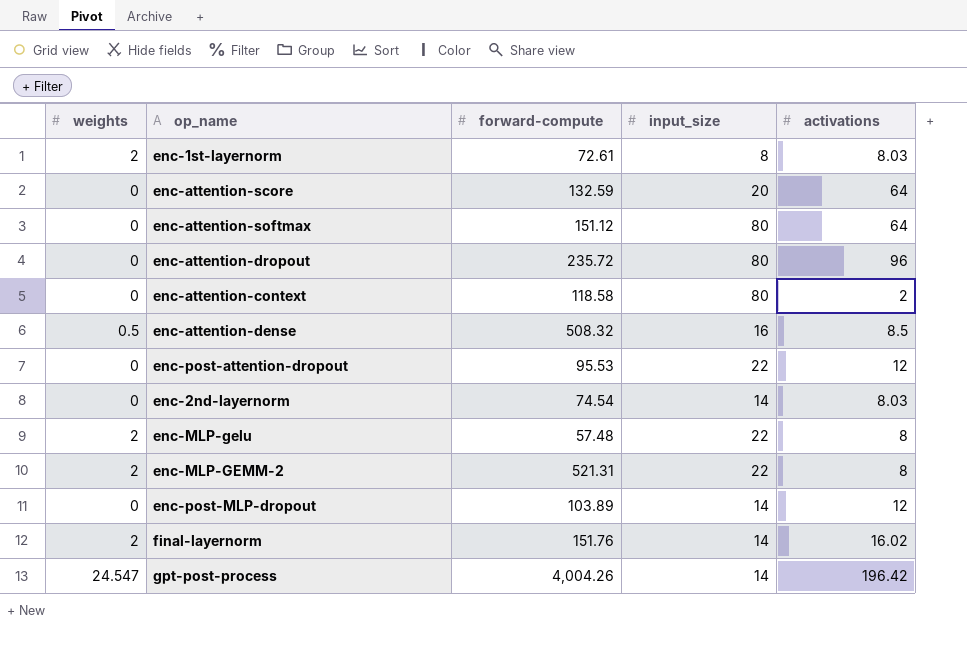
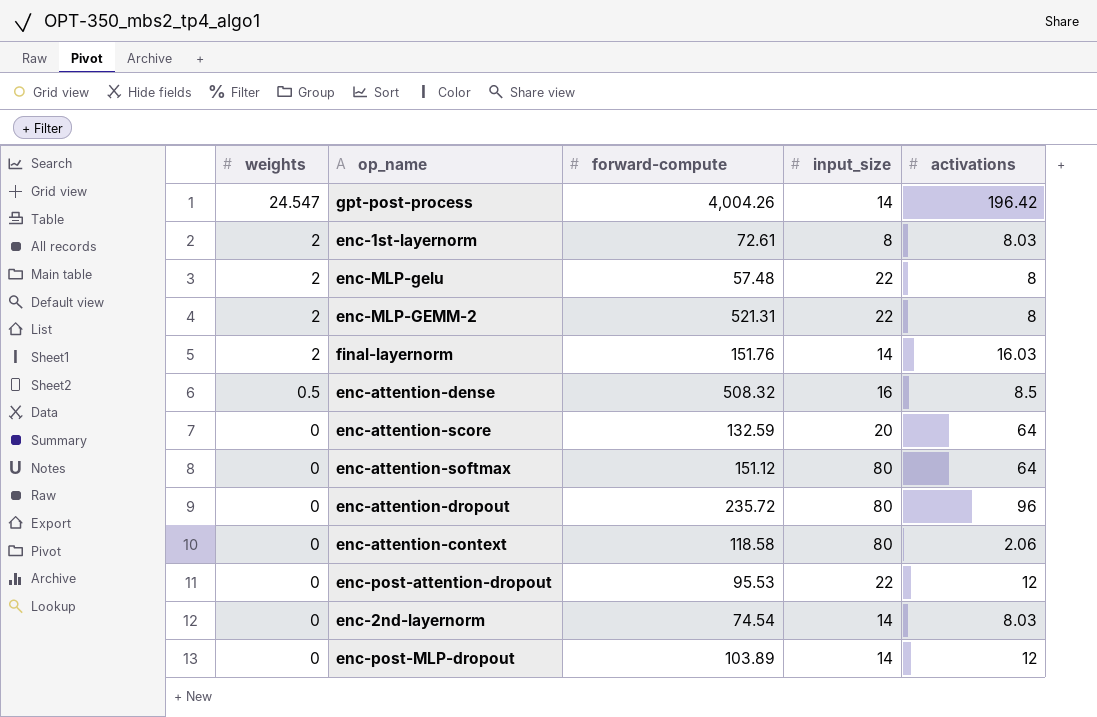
row order: none -> weights descending
final-layernorm | activations: 16.02 -> 16.03
enc-attention-context | activations: 2 -> 2.06

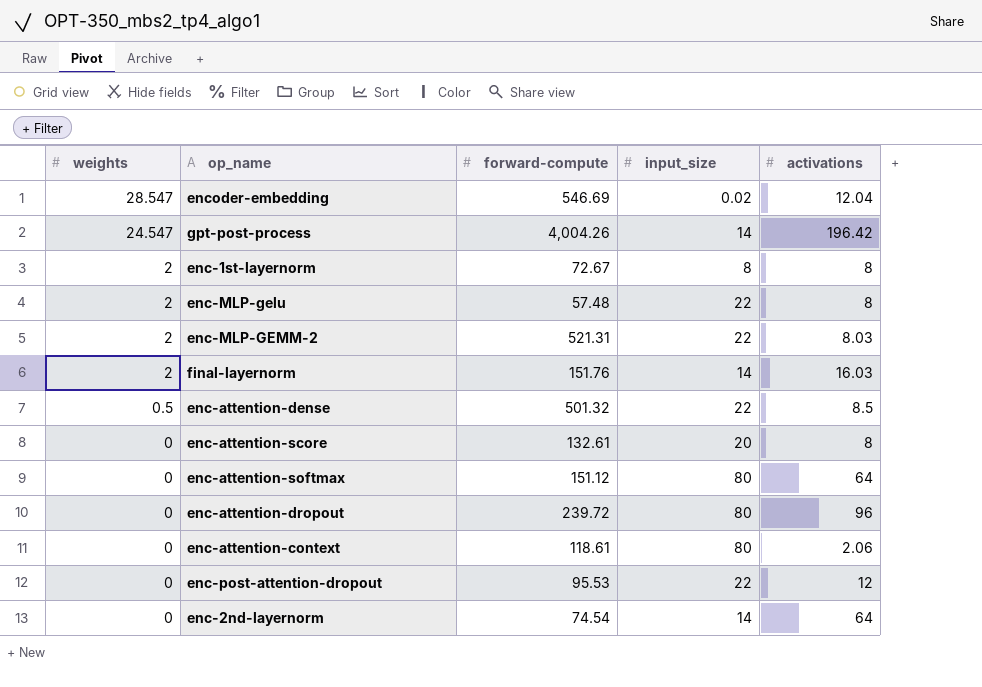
row enc-post-MLP-dropout: 0 | 103.89 | 14 | 12 -> none
row encoder-embedding: none -> 28.547 | 546.69 | 0.02 | 12.04
enc-1st-layernorm | forward-compute: 72.61 -> 72.67
enc-1st-layernorm | activations: 8.03 -> 8
enc-MLP-GEMM-2 | activations: 8 -> 8.03
enc-attention-dense | forward-compute: 508.32 -> 501.32
enc-attention-dense | input_size: 16 -> 22
enc-attention-score | forward-compute: 132.59 -> 132.61
enc-attention-score | activations: 64 -> 8
enc-attention-dropout | forward-compute: 235.72 -> 239.72
enc-attention-context | forward-compute: 118.58 -> 118.61
enc-2nd-layernorm | activations: 8.03 -> 64

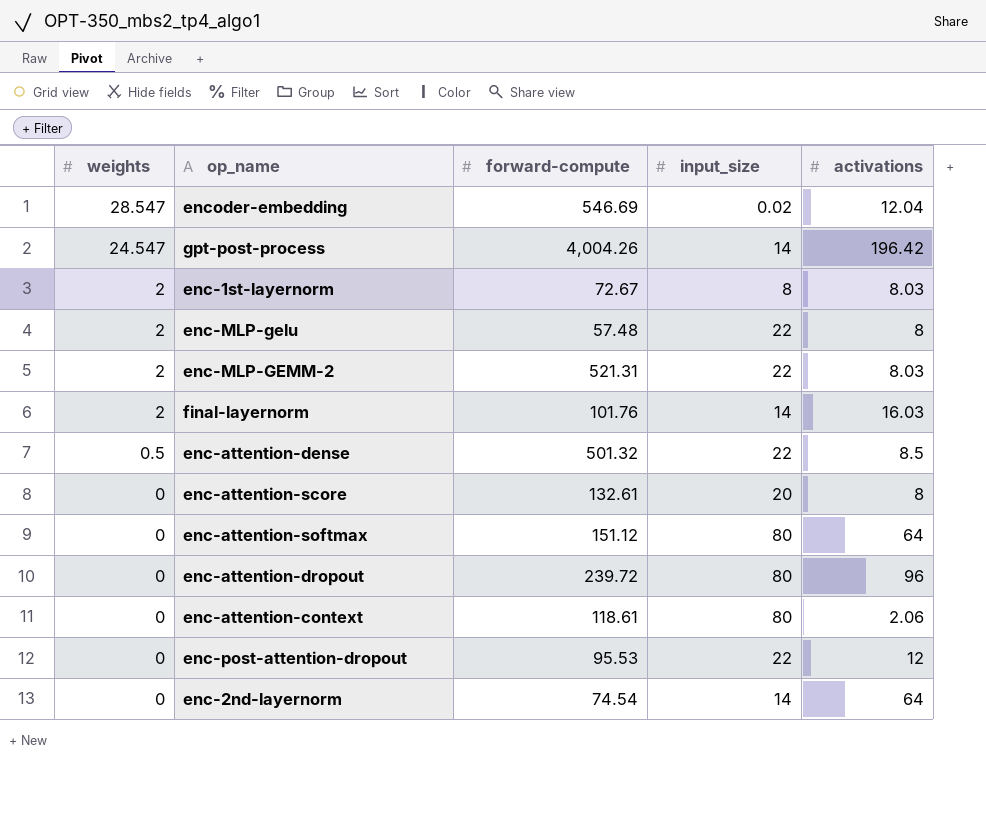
enc-1st-layernorm | activations: 8 -> 8.03
final-layernorm | forward-compute: 151.76 -> 101.76

